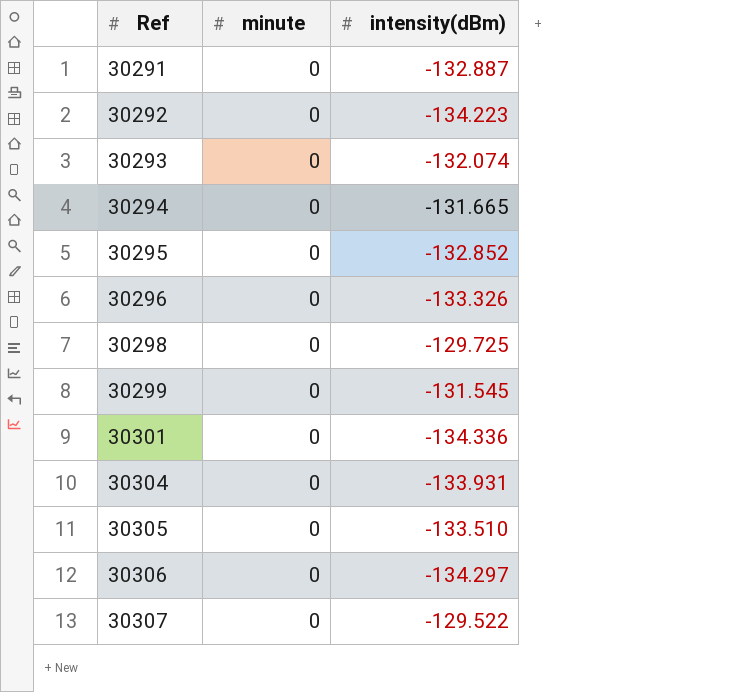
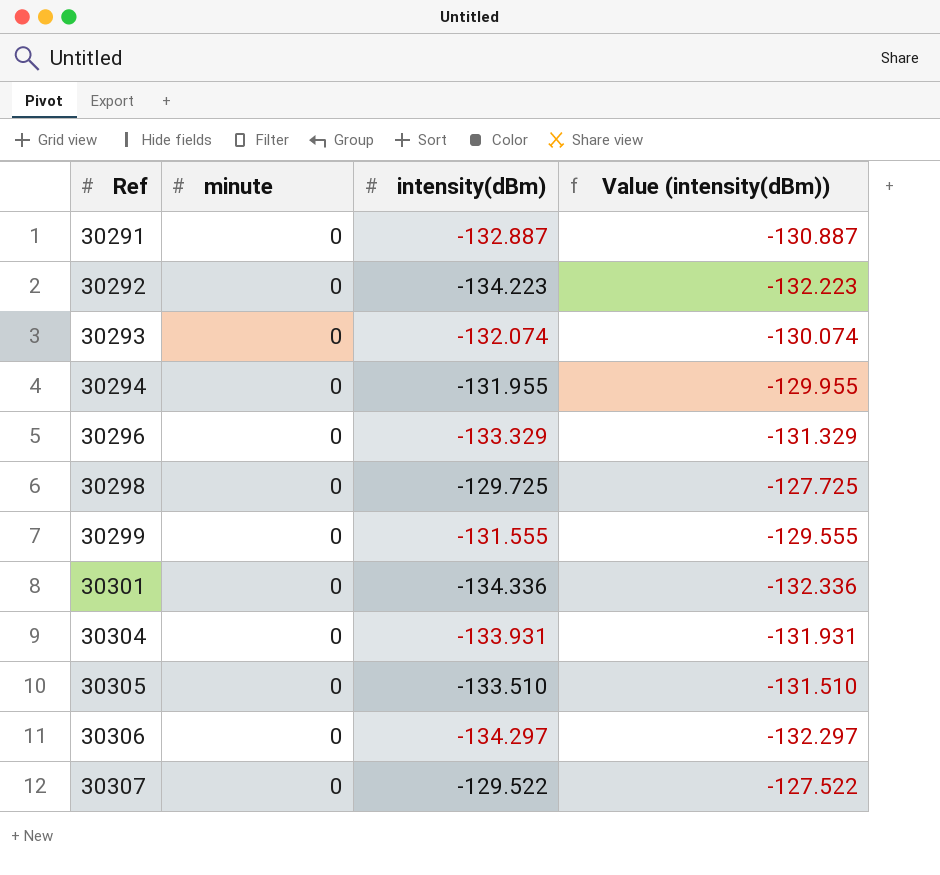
column Value (intensity(dBm)) | formula: none -> [intensity(dBm)] + 2
row 30295: 0 | -132.852 -> none
30294 | intensity(dBm): -131.665 -> -131.955
30296 | intensity(dBm): -133.326 -> -133.329
30299 | intensity(dBm): -131.545 -> -131.555

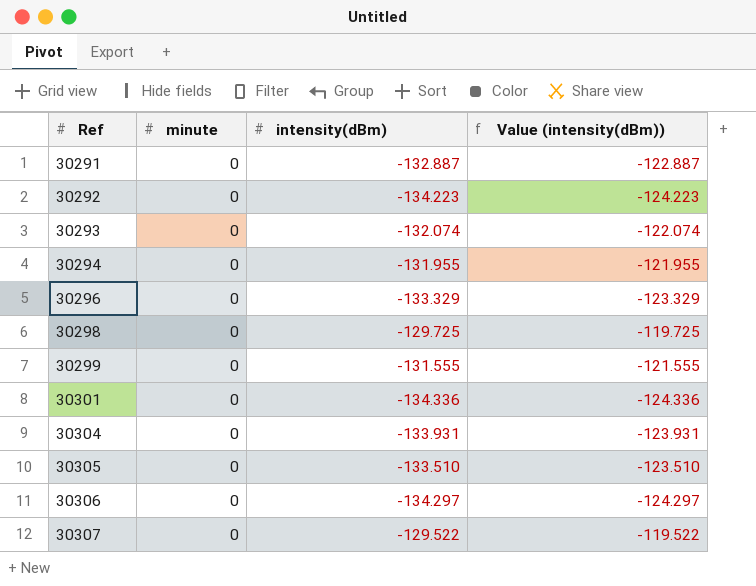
column Value (intensity(dBm)) | formula: [intensity(dBm)] + 2 -> [intensity(dBm)] + 10

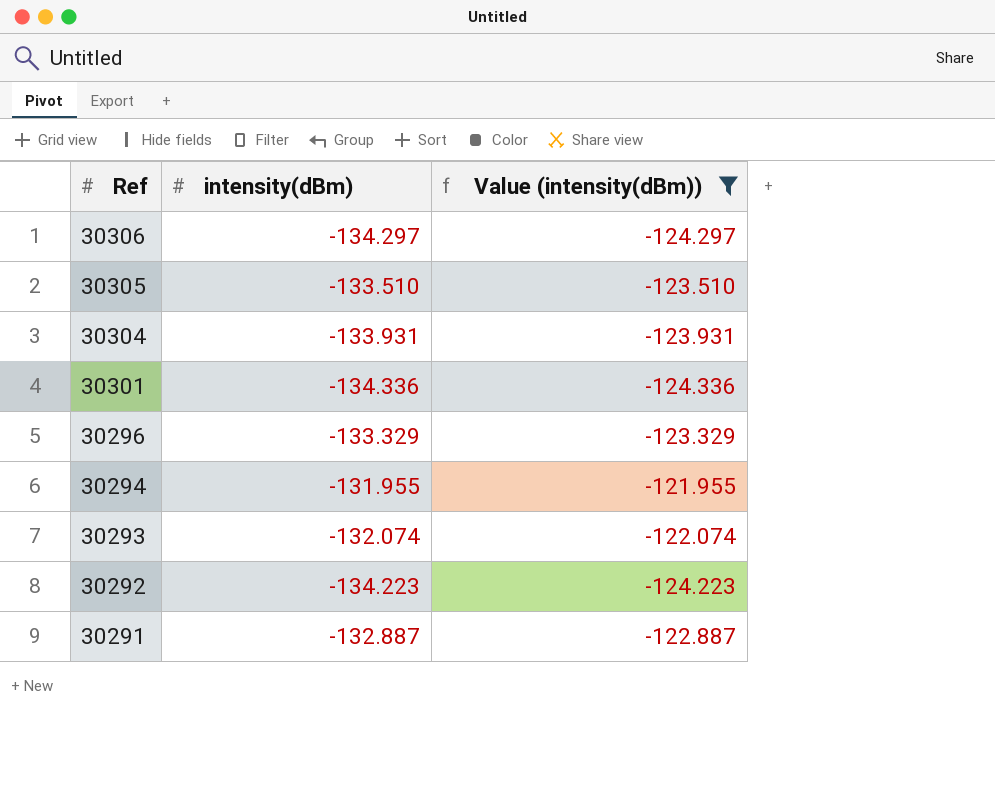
filter: none -> Value (intensity(dBm)) <= -121.955
row order: Ref ascending -> Ref descending
column minute | position: 2 -> none

